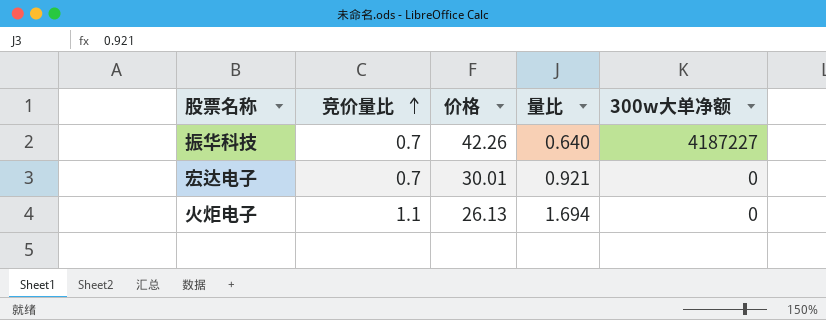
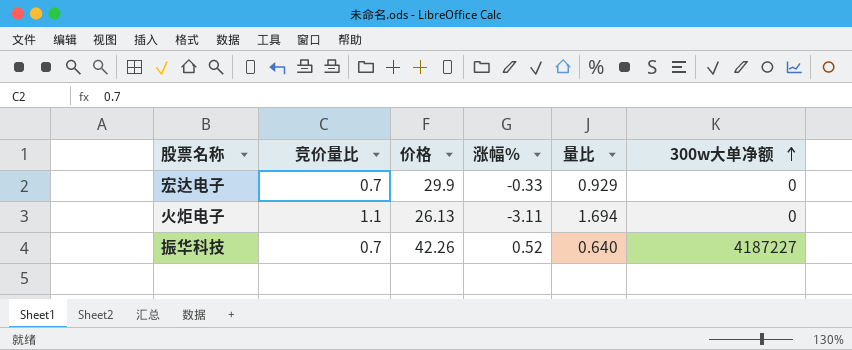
row order: 竞价量比 ascending -> 300w大单净额 ascending
column 涨幅% | position: none -> 4
宏达电子 | 价格: 30.01 -> 29.9
宏达电子 | 量比: 0.921 -> 0.929

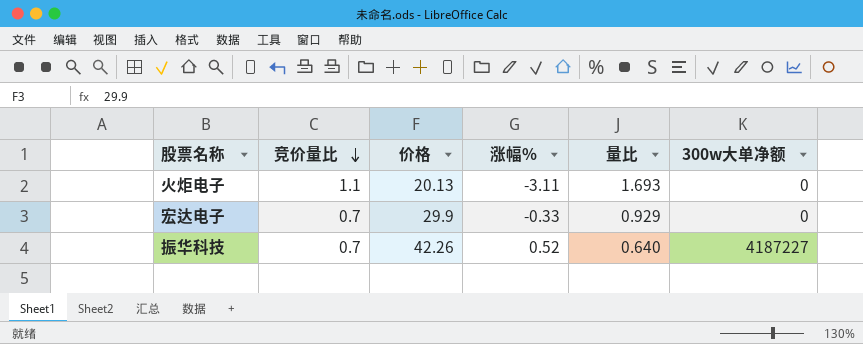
row order: 300w大单净额 ascending -> 竞价量比 descending
火炬电子 | 价格: 26.13 -> 20.13
火炬电子 | 量比: 1.694 -> 1.693

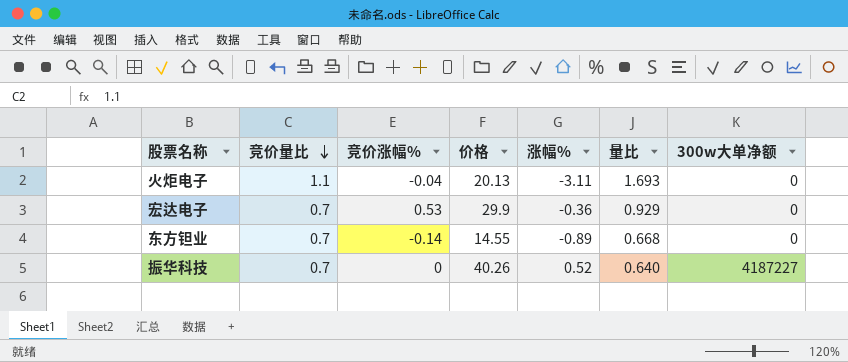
column 竞价涨幅% | position: none -> 3
宏达电子 | 涨幅%: -0.33 -> -0.36
row 东方钽业: none -> 0.7 | -0.14 | 14.55 | -0.89 | 0.668 | 0
振华科技 | 价格: 42.26 -> 40.26

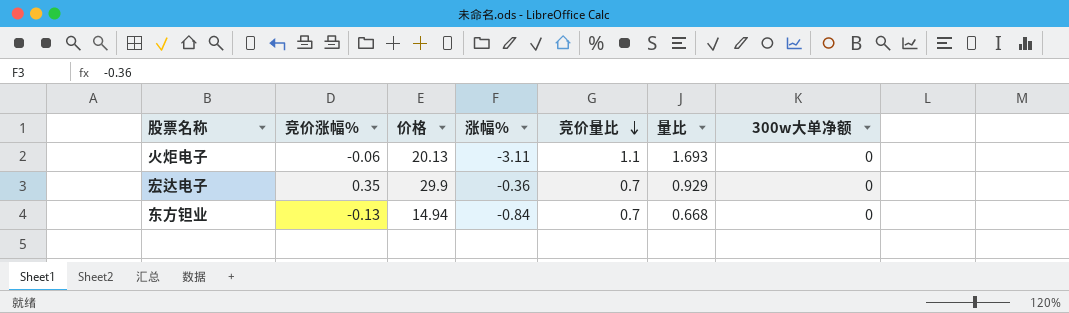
column 竞价量比 | position: 2 -> 5
row 振华科技: 0.7 | 0 | 40.26 | 0.52 | 0.640 | 4187227 -> none
火炬电子 | 竞价涨幅%: -0.04 -> -0.06
宏达电子 | 竞价涨幅%: 0.53 -> 0.35
东方钽业 | 竞价涨幅%: -0.14 -> -0.13
东方钽业 | 价格: 14.55 -> 14.94
东方钽业 | 涨幅%: -0.89 -> -0.84

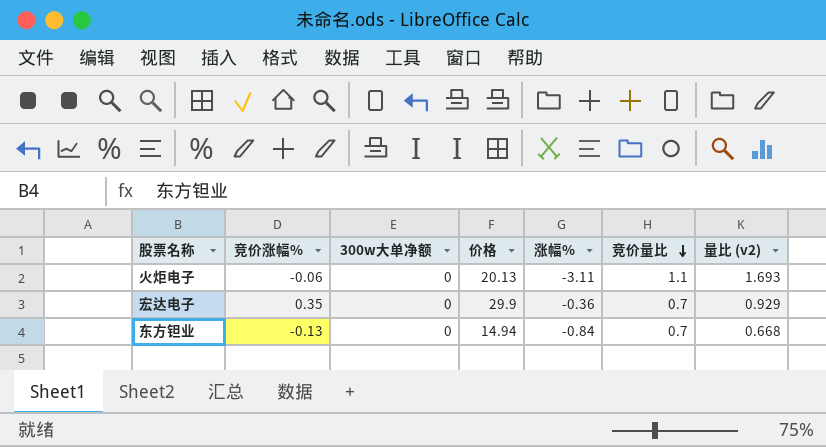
column 300w大单净额 | position: 7 -> 3
column name: 量比 -> 量比 (v2)

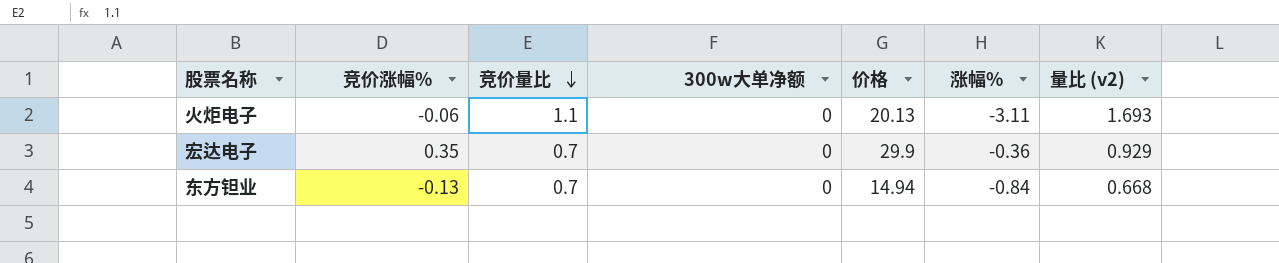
column 竞价量比 | position: 6 -> 3

